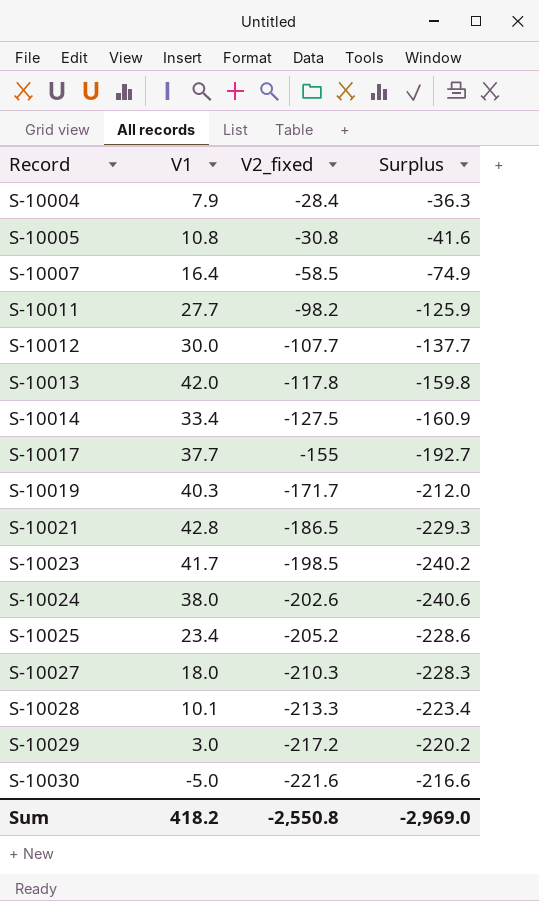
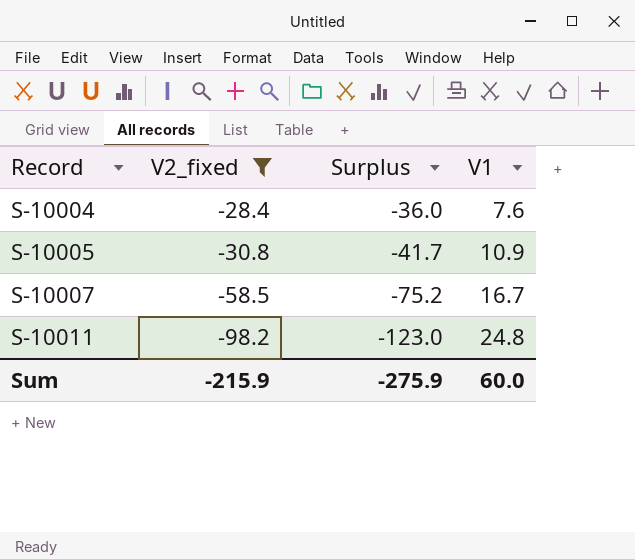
filter: none -> V2_fixed >= -98.2
column V1 | position: 2 -> 4
S-10004 | Surplus: -36.3 -> -36.0
S-10004 | V1: 7.9 -> 7.6
S-10005 | Surplus: -41.6 -> -41.7
S-10005 | V1: 10.8 -> 10.9
S-10007 | Surplus: -74.9 -> -75.2
S-10007 | V1: 16.4 -> 16.7
S-10011 | Surplus: -125.9 -> -123.0
S-10011 | V1: 27.7 -> 24.8
Sum | V2_fixed: -2,550.8 -> -215.9
Sum | Surplus: -2,969.0 -> -275.9
Sum | V1: 418.2 -> 60.0

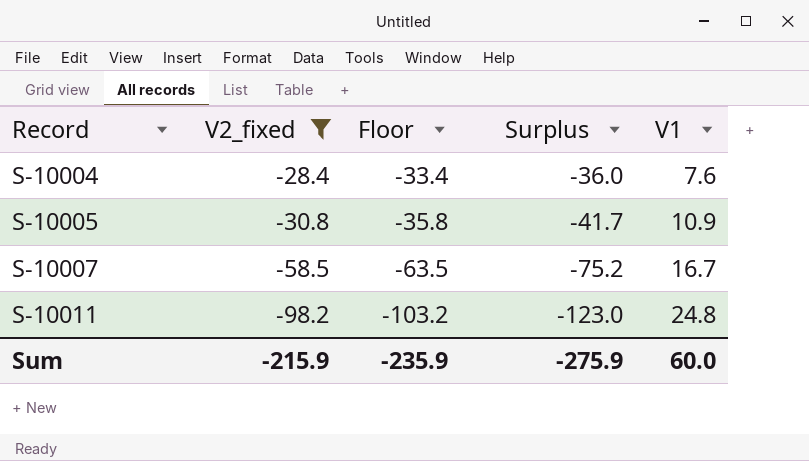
column Floor | formula: none -> [V2_fixed] - 5

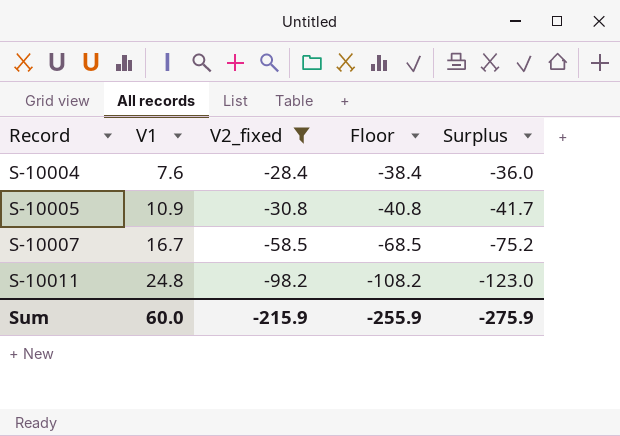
column V1 | position: 5 -> 2
column Floor | formula: [V2_fixed] - 5 -> [V2_fixed] - 10
Sum | Floor: -235.9 -> -255.9

